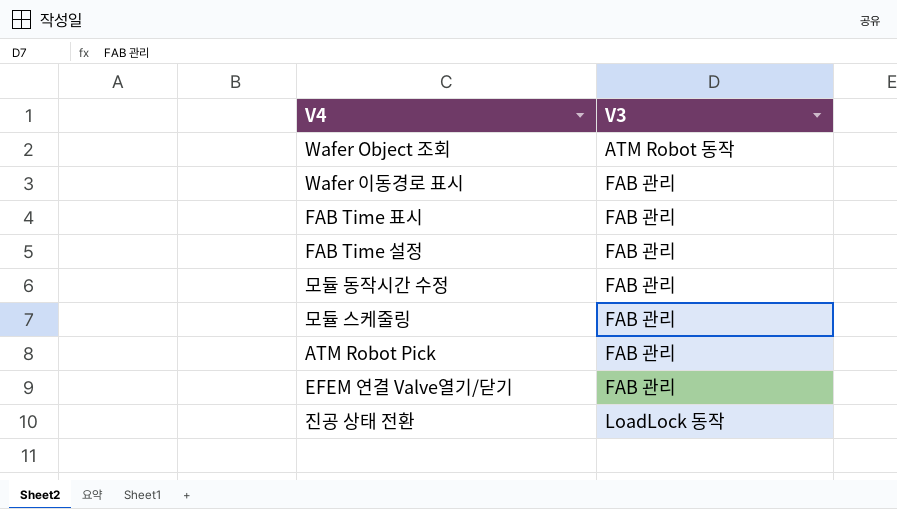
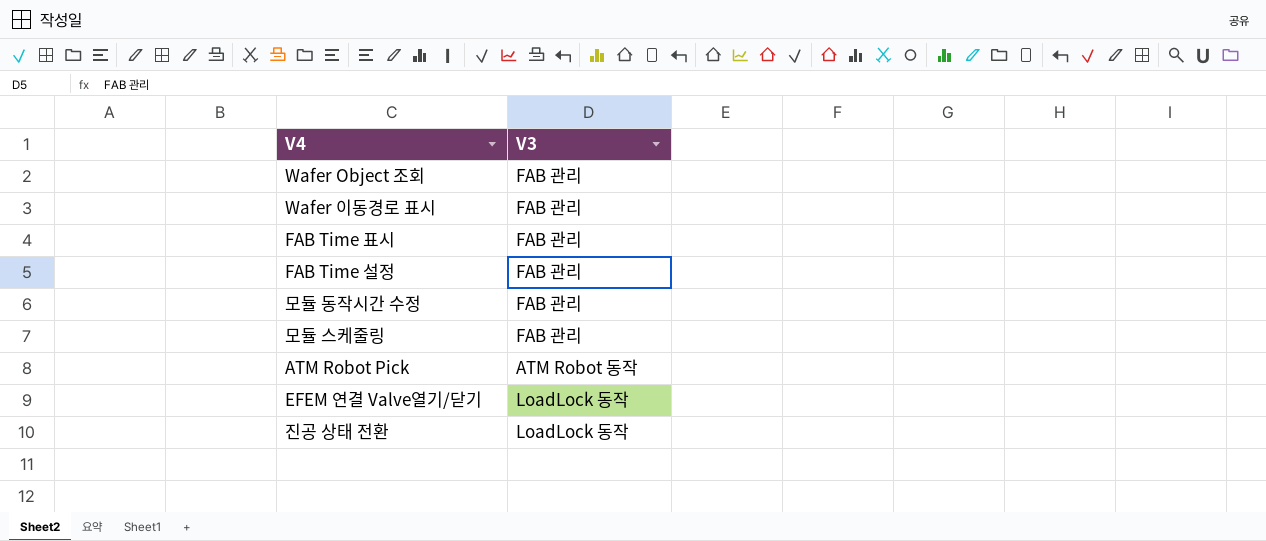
Wafer Object 조회 | V3: ATM Robot 동작 -> FAB 관리
ATM Robot Pick | V3: FAB 관리 -> ATM Robot 동작
EFEM 연결 Valve열기/닫기 | V3: FAB 관리 -> LoadLock 동작

